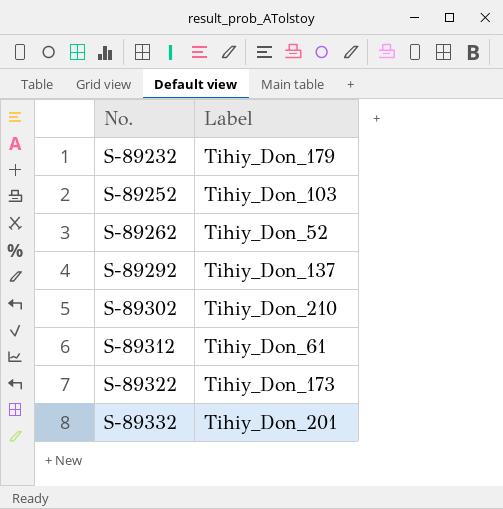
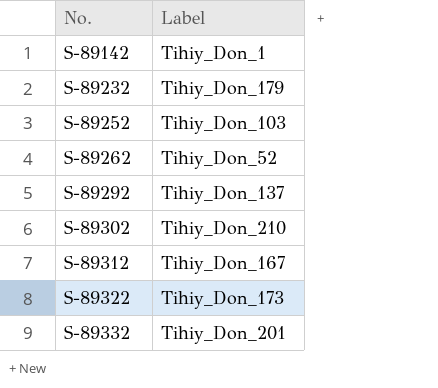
row S-89142: none -> Tihiy_Don_1
S-89312 | Label: Tihiy_Don_61 -> Tihiy_Don_167

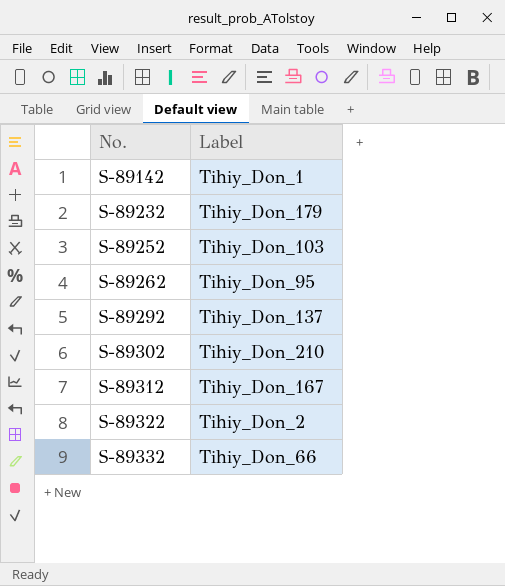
S-89262 | Label: Tihiy_Don_52 -> Tihiy_Don_95
S-89322 | Label: Tihiy_Don_173 -> Tihiy_Don_2
S-89332 | Label: Tihiy_Don_201 -> Tihiy_Don_66

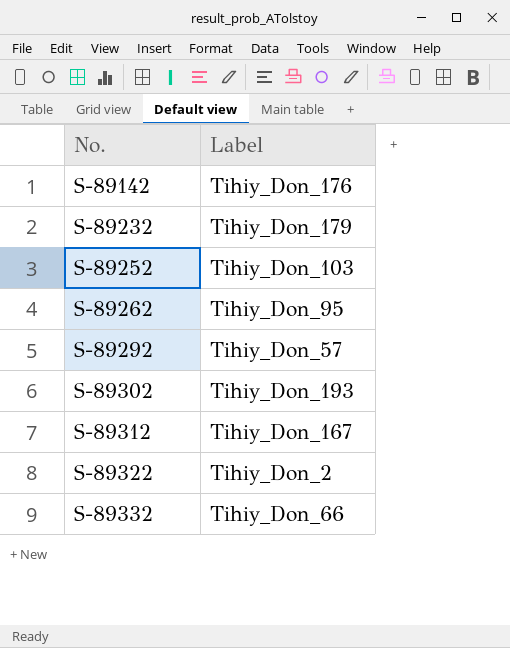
S-89142 | Label: Tihiy_Don_1 -> Tihiy_Don_176
S-89292 | Label: Tihiy_Don_137 -> Tihiy_Don_57
S-89302 | Label: Tihiy_Don_210 -> Tihiy_Don_193

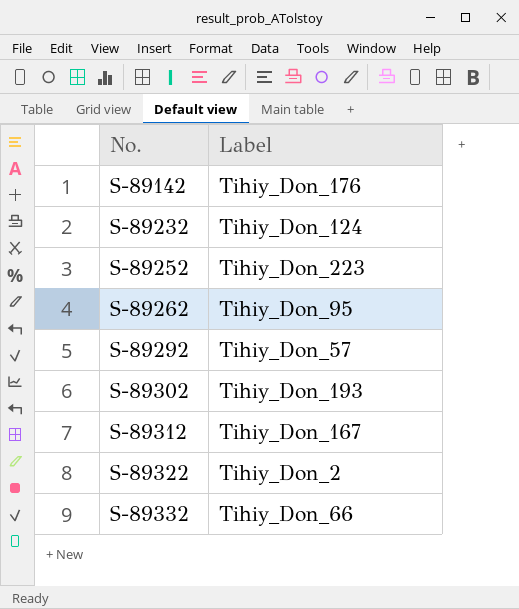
S-89232 | Label: Tihiy_Don_179 -> Tihiy_Don_124
S-89252 | Label: Tihiy_Don_103 -> Tihiy_Don_223

